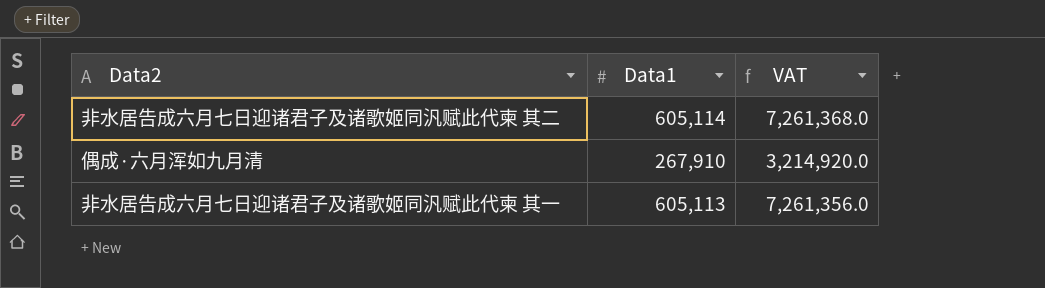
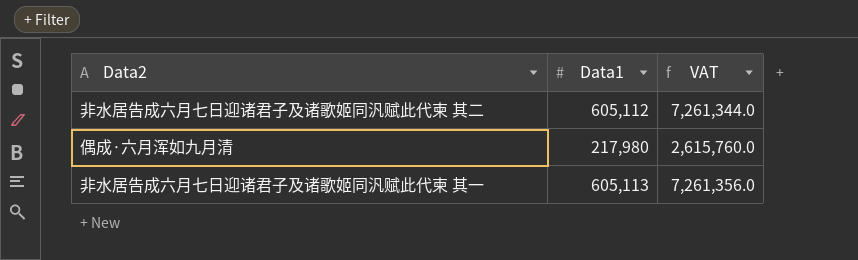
非水居告成六月七日迎诸君子及诸歌姬同汎赋此代柬 其二 | Data1: 605,114 -> 605,112
非水居告成六月七日迎诸君子及诸歌姬同汎赋此代柬 其二 | VAT: 7,261,368.0 -> 7,261,344.0
偶成·六月浑如九月清 | Data1: 267,910 -> 217,980
偶成·六月浑如九月清 | VAT: 3,214,920.0 -> 2,615,760.0

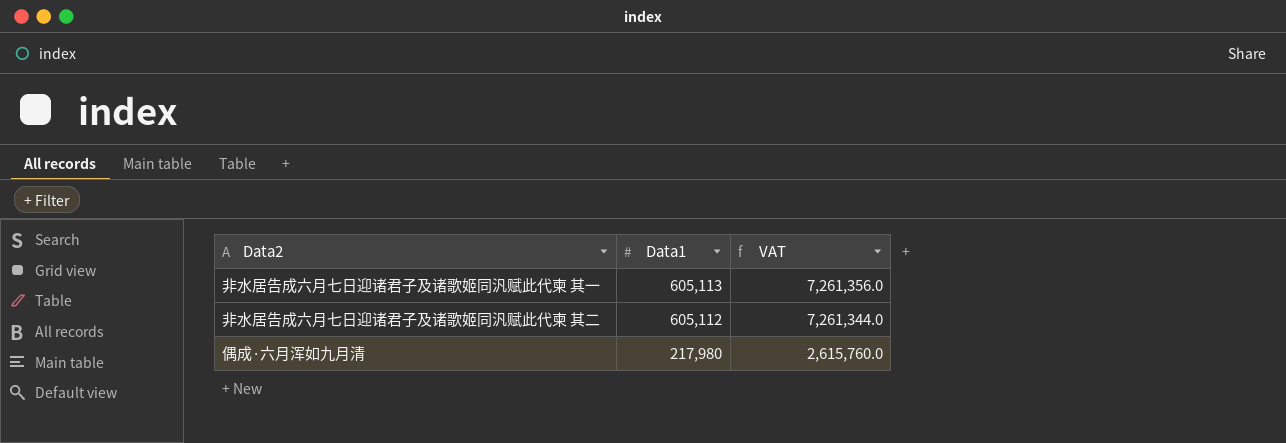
row order: none -> Data1 descending

